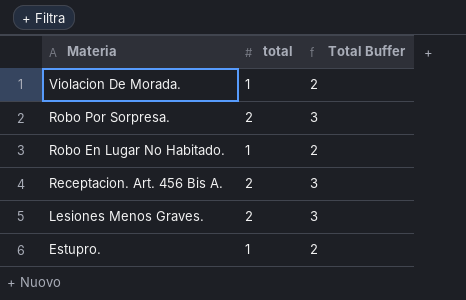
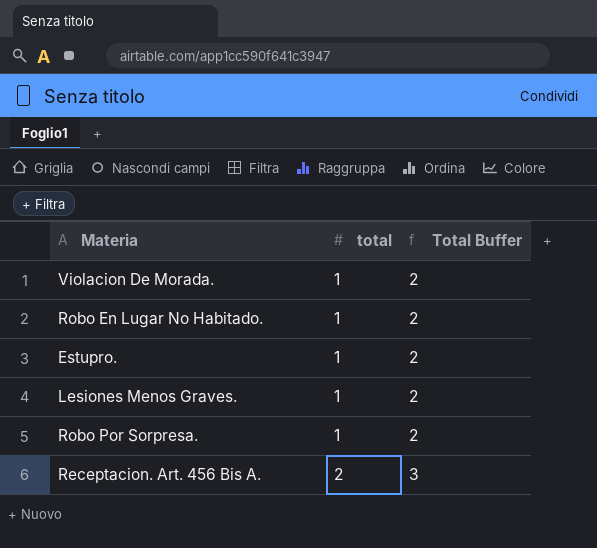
row order: Materia descending -> total ascending
Lesiones Menos Graves. | total: 2 -> 1
Lesiones Menos Graves. | Total Buffer: 3 -> 2
Robo Por Sorpresa. | total: 2 -> 1
Robo Por Sorpresa. | Total Buffer: 3 -> 2

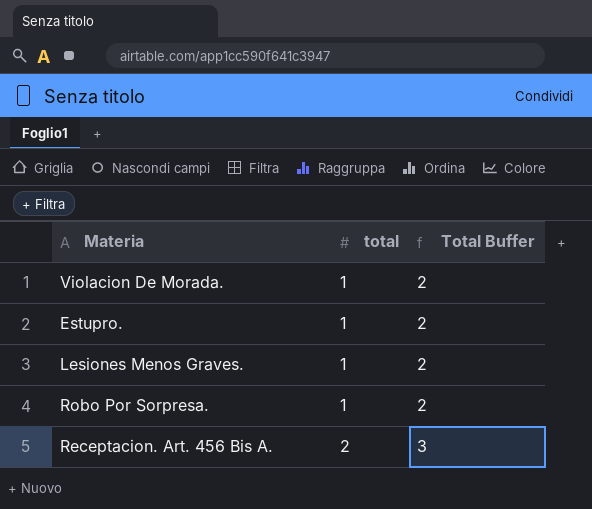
row Robo En Lugar No Habitado.: 1 | 2 -> none

